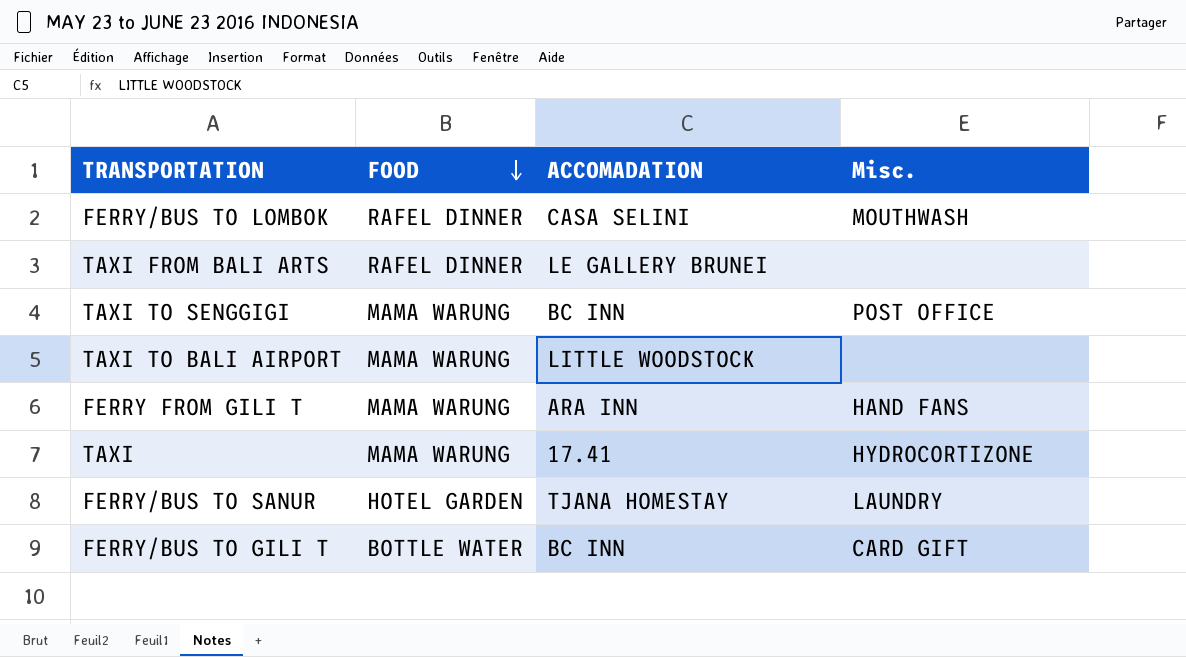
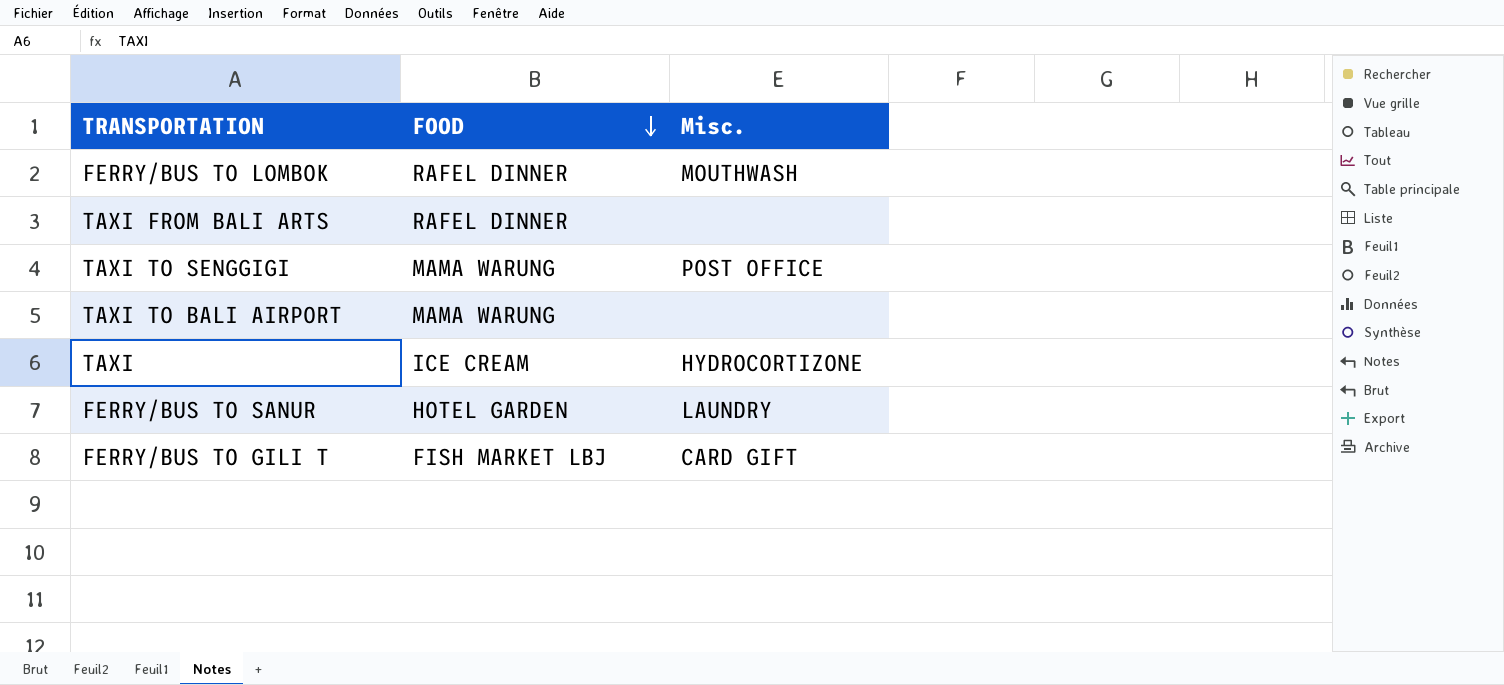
column ACCOMADATION | position: 3 -> none
row FERRY FROM GILI T: MAMA WARUNG | ARA INN | HAND FANS -> none
TAXI | FOOD: MAMA WARUNG -> ICE CREAM
FERRY/BUS TO GILI T | FOOD: BOTTLE WATER -> FISH MARKET LBJ

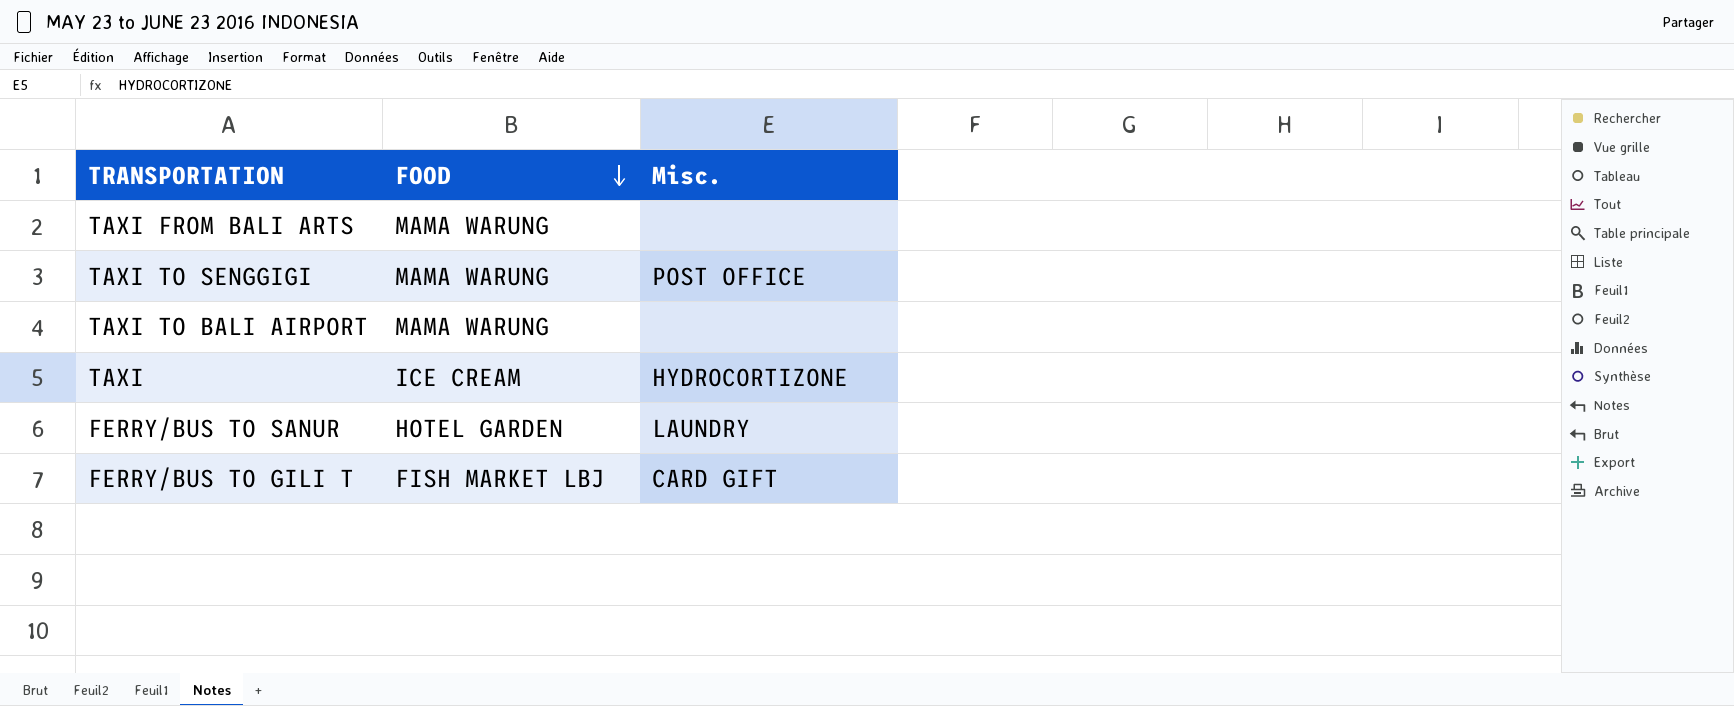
row FERRY/BUS TO LOMBOK: RAFEL DINNER | MOUTHWASH -> none
TAXI FROM BALI ARTS | FOOD: RAFEL DINNER -> MAMA WARUNG

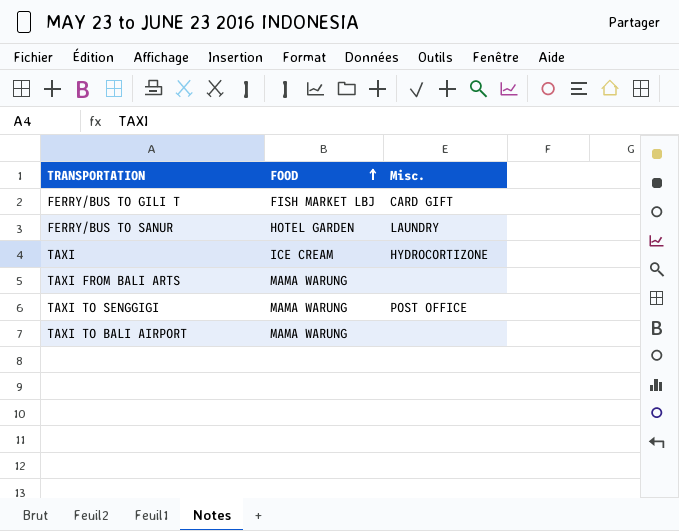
row order: FOOD descending -> FOOD ascending

